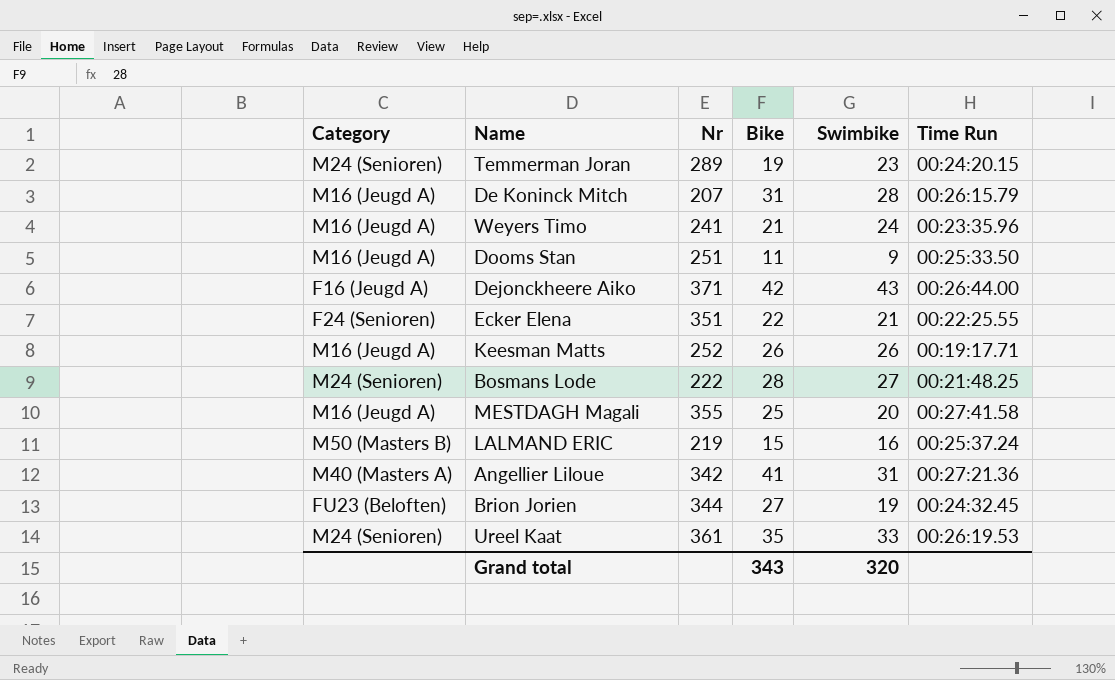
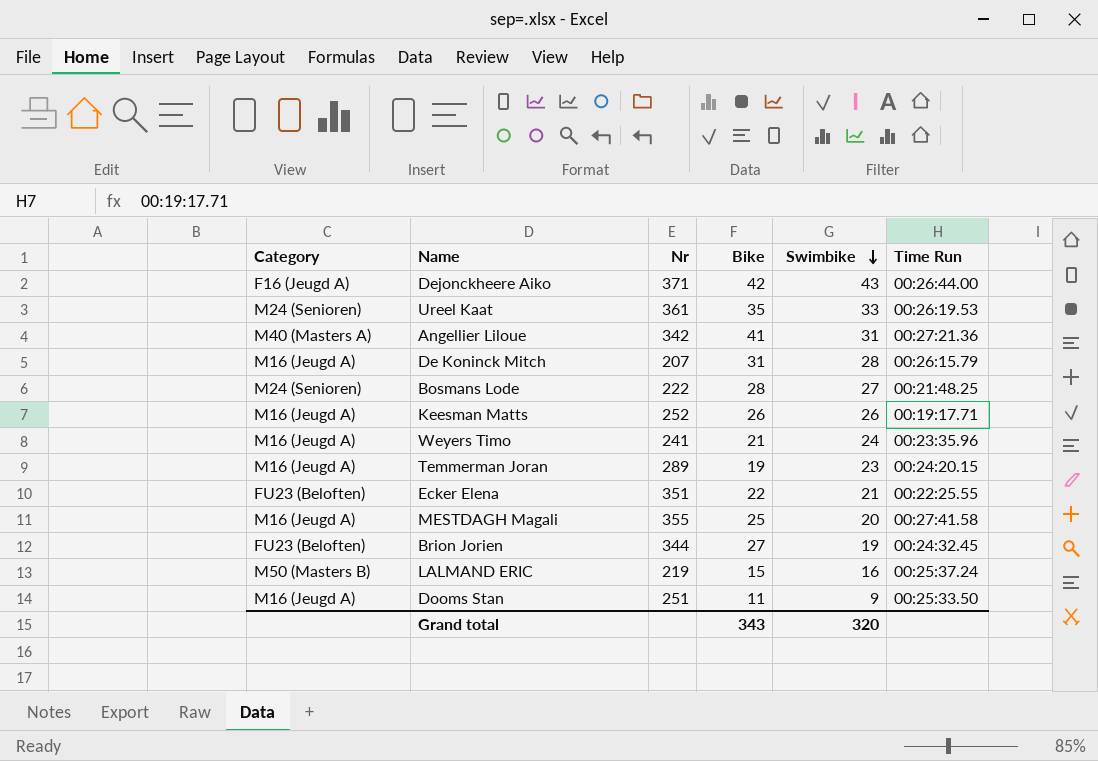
row order: none -> Swimbike descending
Temmerman Joran | Category: M24 (Senioren) -> M16 (Jeugd A)
Ecker Elena | Category: F24 (Senioren) -> FU23 (Beloften)

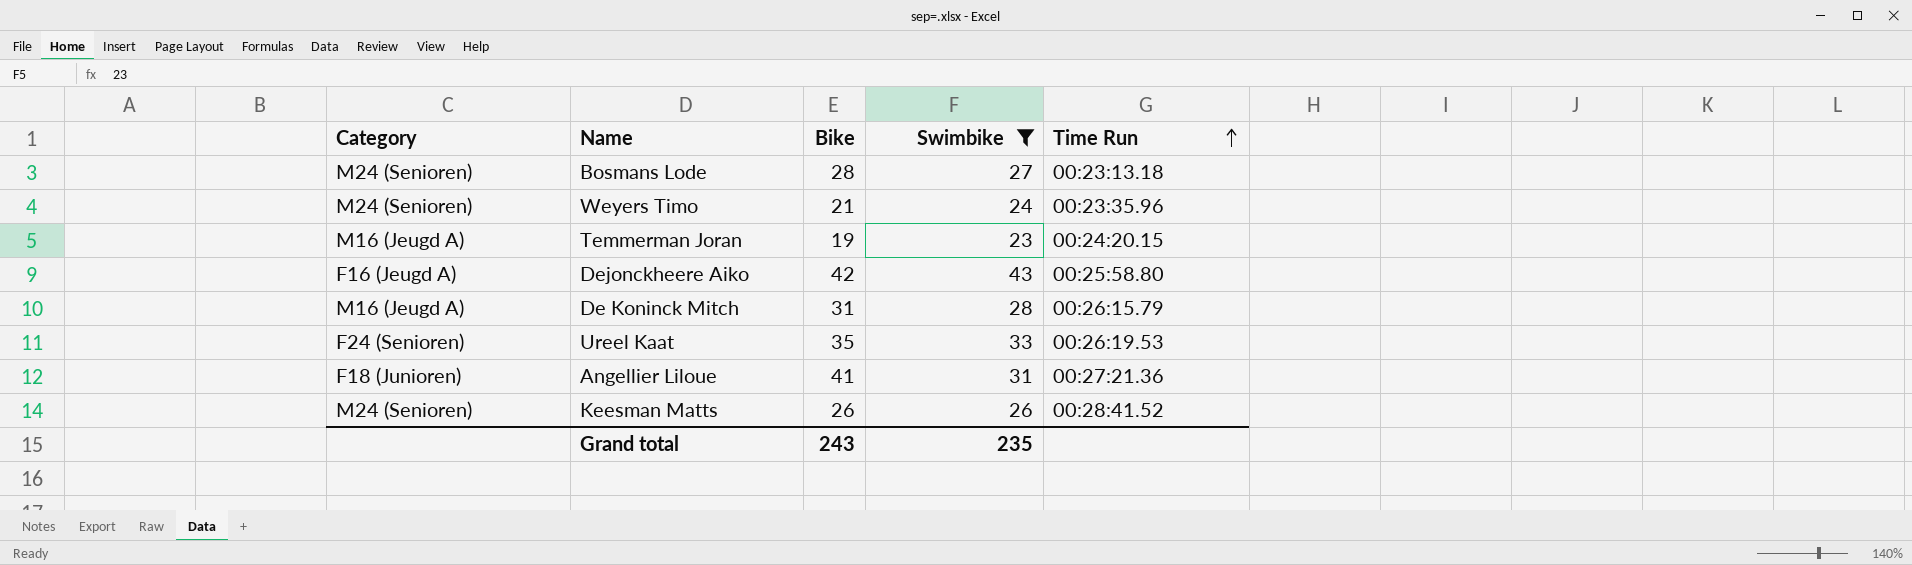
filter: none -> Swimbike >= 23
row order: Swimbike descending -> Time Run ascending
column Nr | position: 3 -> none
Bosmans Lode | Time Run: 00:21:48.25 -> 00:23:13.18
Weyers Timo | Category: M16 (Jeugd A) -> M24 (Senioren)
Dejonckheere Aiko | Time Run: 00:26:44.00 -> 00:25:58.80
Ureel Kaat | Category: M24 (Senioren) -> F24 (Senioren)
Angellier Liloue | Category: M40 (Masters A) -> F18 (Junioren)
Keesman Matts | Category: M16 (Jeugd A) -> M24 (Senioren)
Keesman Matts | Time Run: 00:19:17.71 -> 00:28:41.52
Grand total | Bike: 343 -> 243
Grand total | Swimbike: 320 -> 235

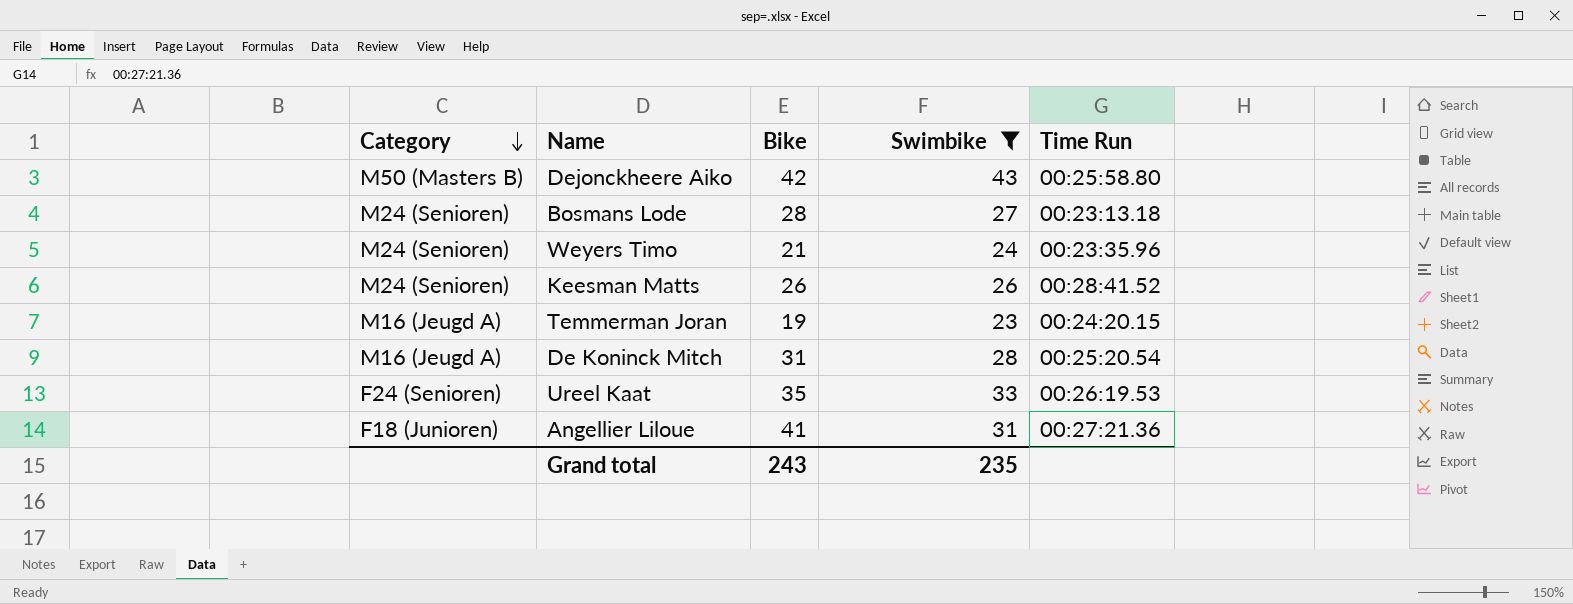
row order: Time Run ascending -> Category descending
Dejonckheere Aiko | Category: F16 (Jeugd A) -> M50 (Masters B)
De Koninck Mitch | Time Run: 00:26:15.79 -> 00:25:20.54

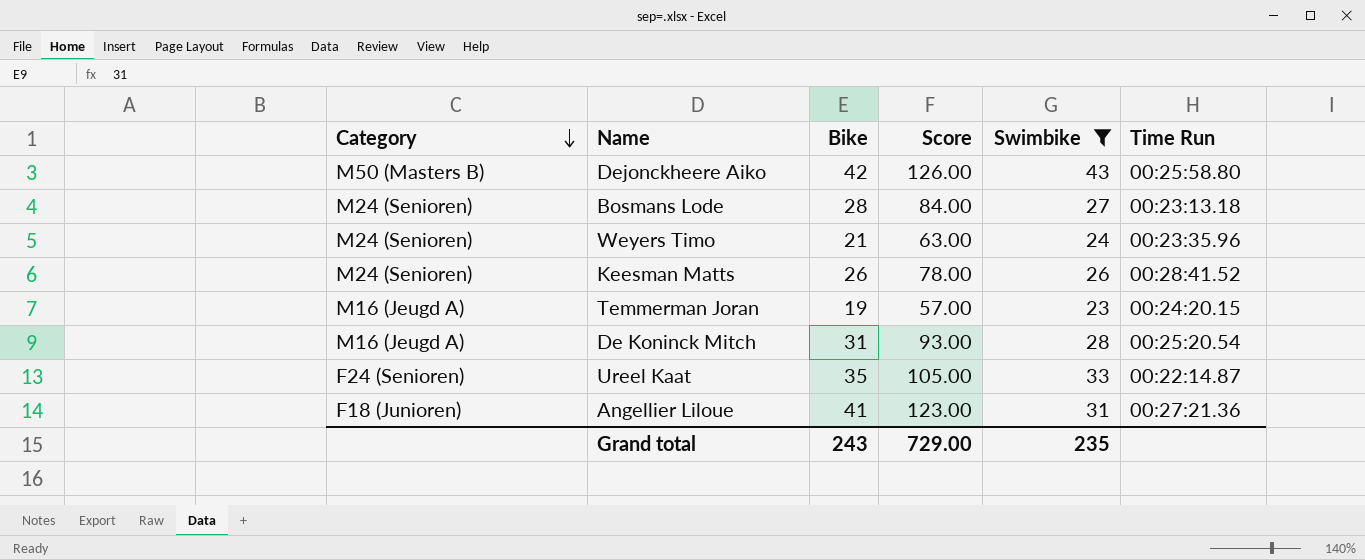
column Score | formula: none -> [Bike] * 3
Ureel Kaat | Time Run: 00:26:19.53 -> 00:22:14.87

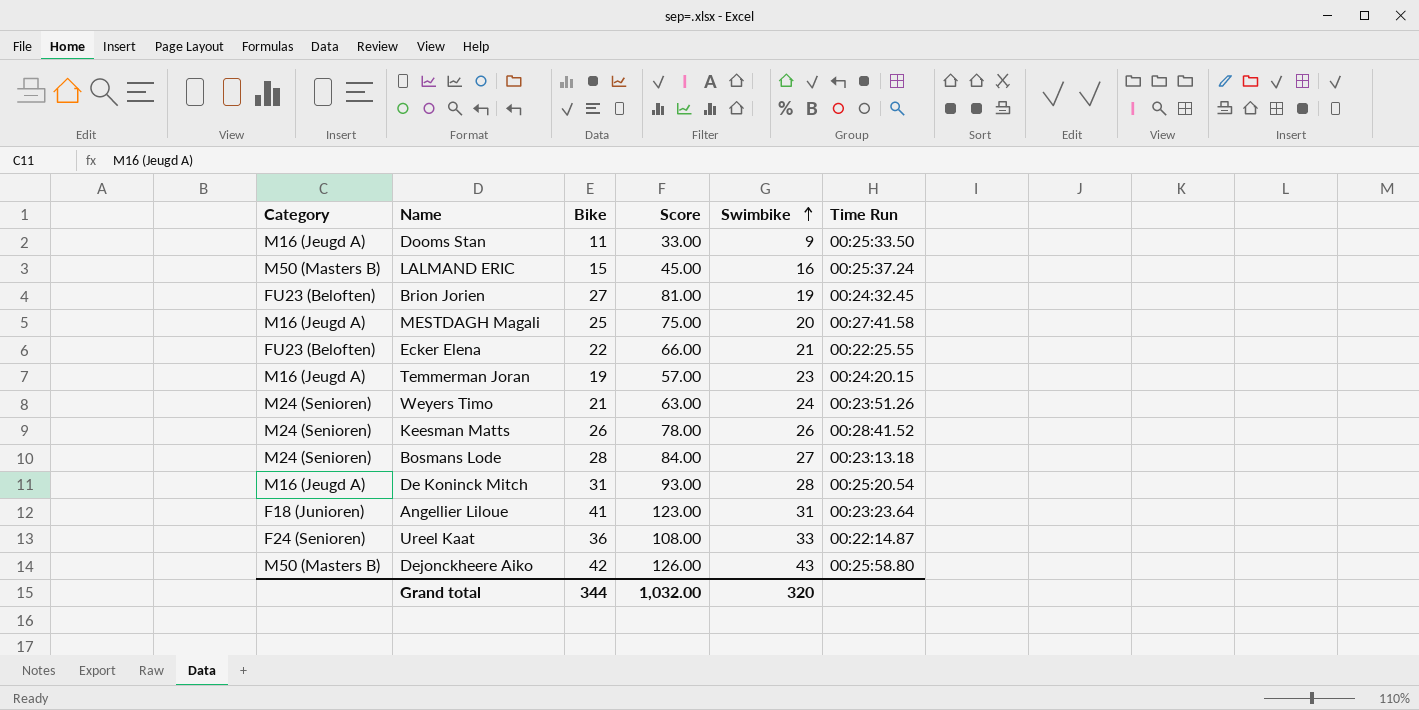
filter: Swimbike >= 23 -> none
row order: Category descending -> Swimbike ascending
Weyers Timo | Time Run: 00:23:35.96 -> 00:23:51.26
Angellier Liloue | Time Run: 00:27:21.36 -> 00:23:23.64
Ureel Kaat | Bike: 35 -> 36
Ureel Kaat | Score: 105.00 -> 108.00
Grand total | Bike: 243 -> 344
Grand total | Score: 729.00 -> 1,032.00
Grand total | Swimbike: 235 -> 320

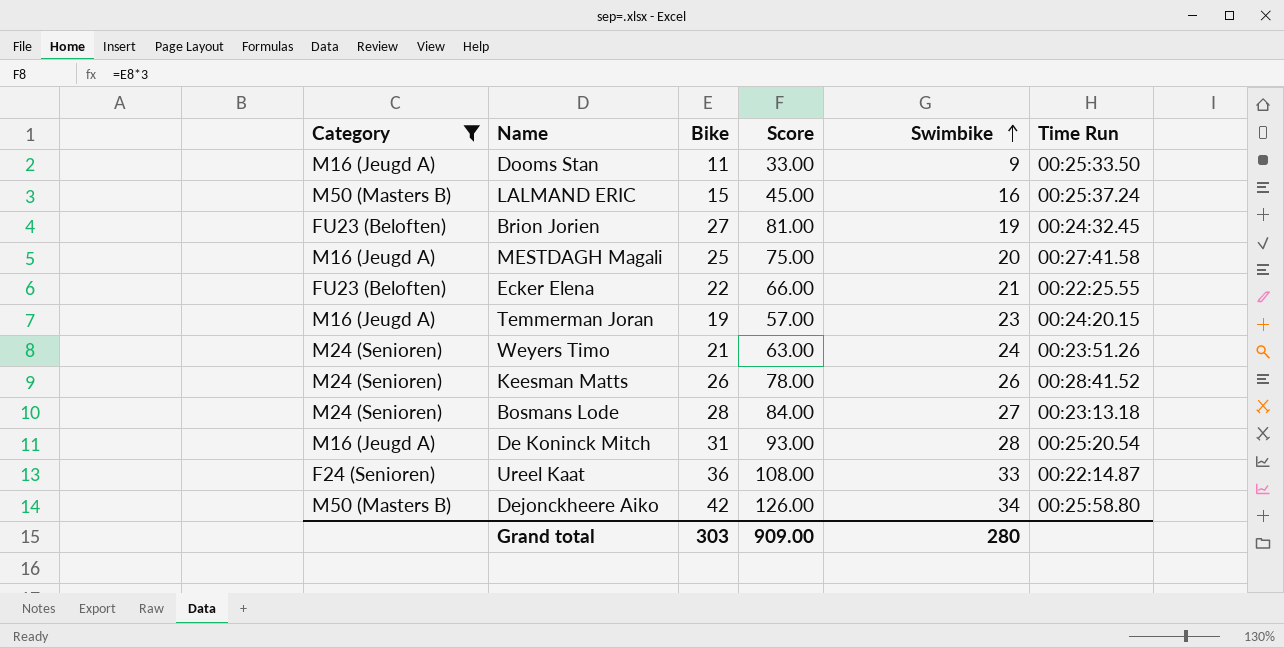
filter: none -> Category != F18 (Junioren)
Dejonckheere Aiko | Swimbike: 43 -> 34
Grand total | Bike: 344 -> 303
Grand total | Score: 1,032.00 -> 909.00
Grand total | Swimbike: 320 -> 280

